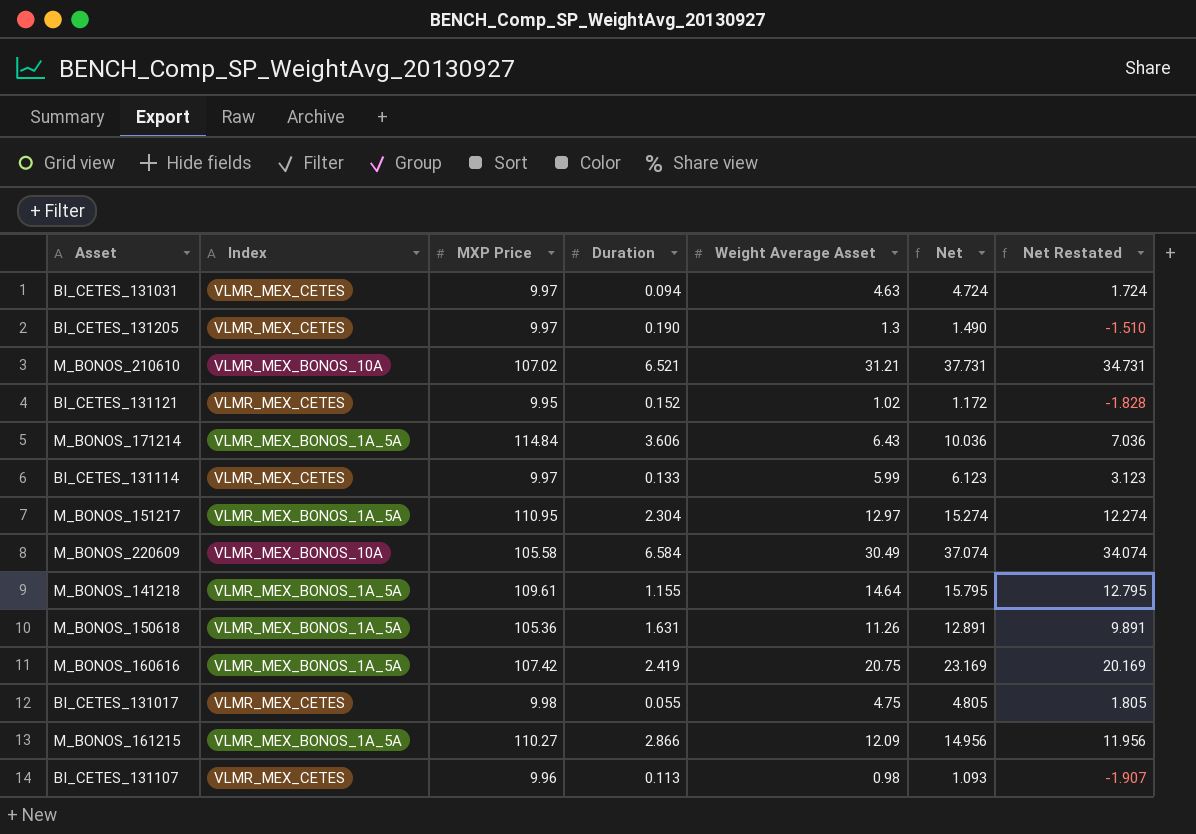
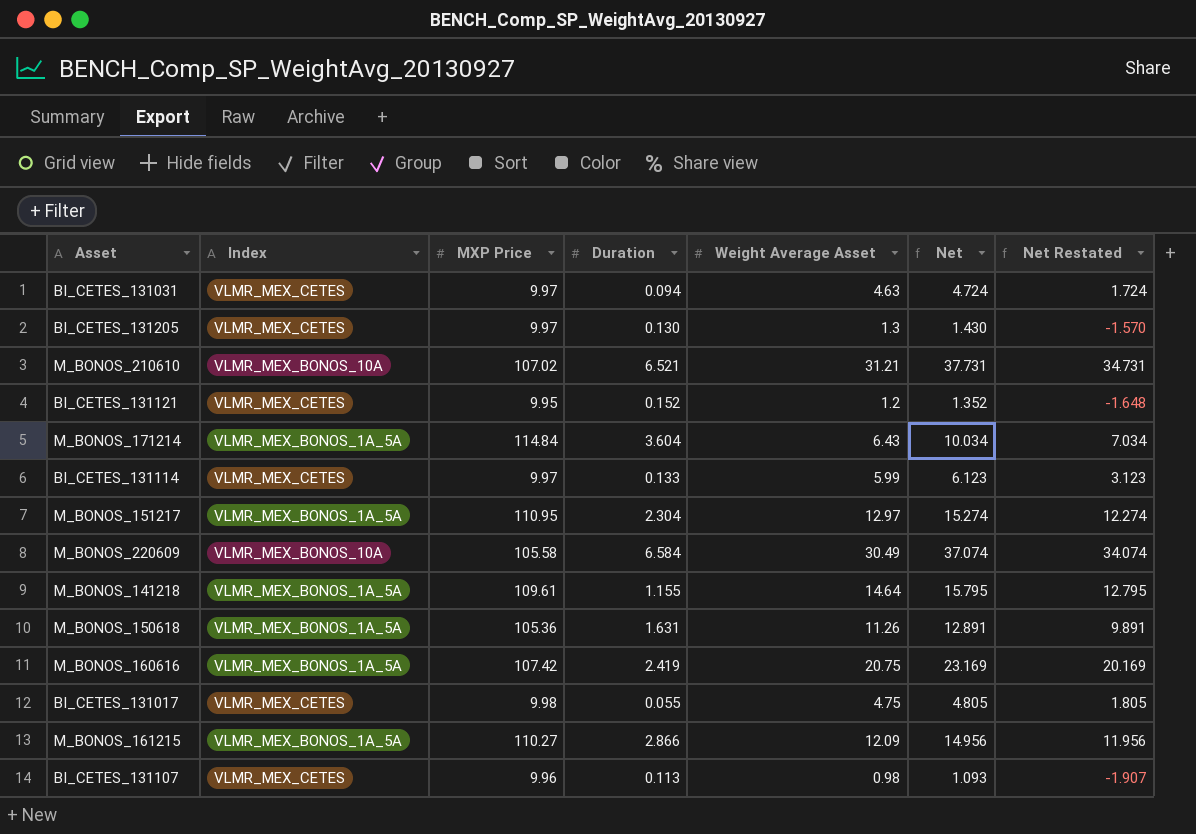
BI_CETES_131205 | Duration: 0.190 -> 0.130
BI_CETES_131205 | Net: 1.490 -> 1.430
BI_CETES_131205 | Net Restated: -1.510 -> -1.570
BI_CETES_131121 | Weight Average Asset: 1.02 -> 1.2
BI_CETES_131121 | Net: 1.172 -> 1.352
BI_CETES_131121 | Net Restated: -1.828 -> -1.648
M_BONOS_171214 | Duration: 3.606 -> 3.604
M_BONOS_171214 | Net: 10.036 -> 10.034
M_BONOS_171214 | Net Restated: 7.036 -> 7.034

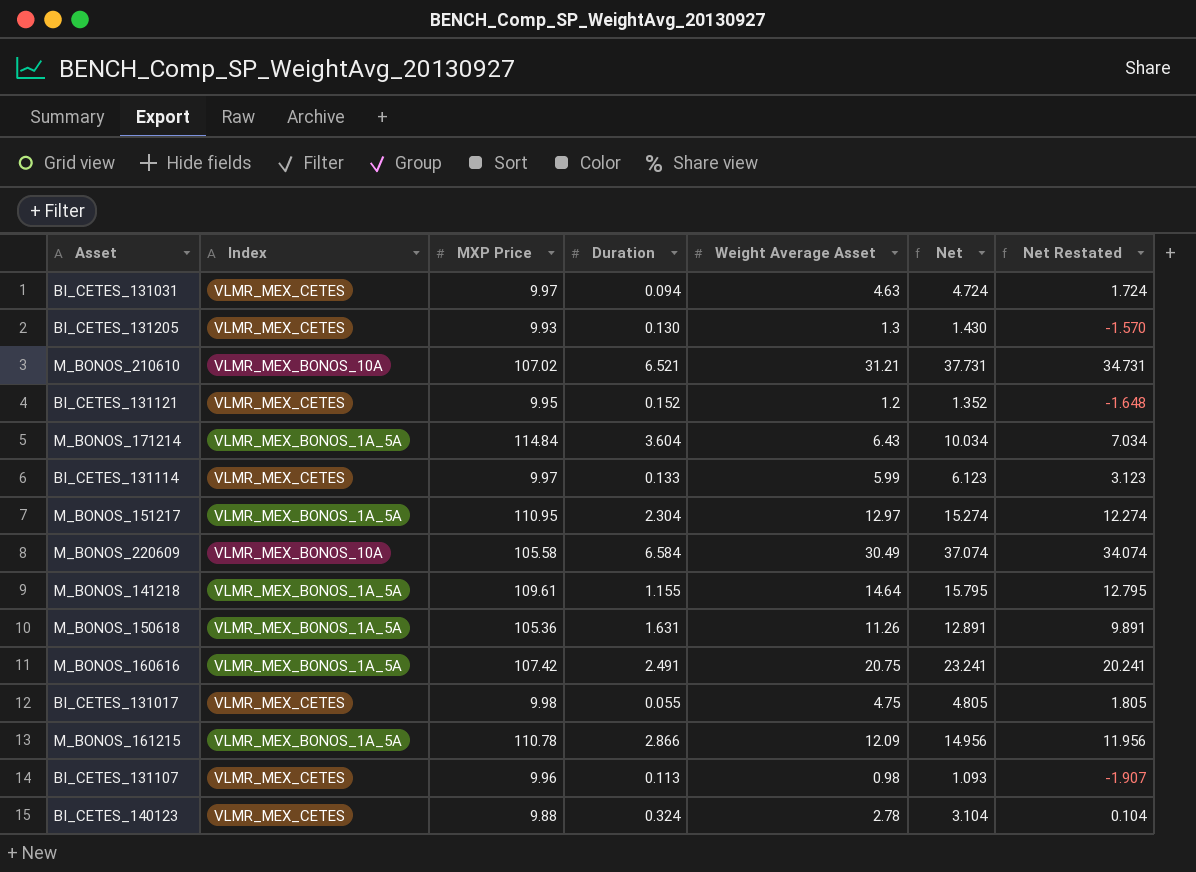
BI_CETES_131205 | MXP Price: 9.97 -> 9.93
M_BONOS_160616 | Duration: 2.419 -> 2.491
M_BONOS_160616 | Net: 23.169 -> 23.241
M_BONOS_160616 | Net Restated: 20.169 -> 20.241
M_BONOS_161215 | MXP Price: 110.27 -> 110.78
row BI_CETES_140123: none -> VLMR_MEX_CETES | 9.88 | 0.324 | 2.78 | 3.104 | 0.104

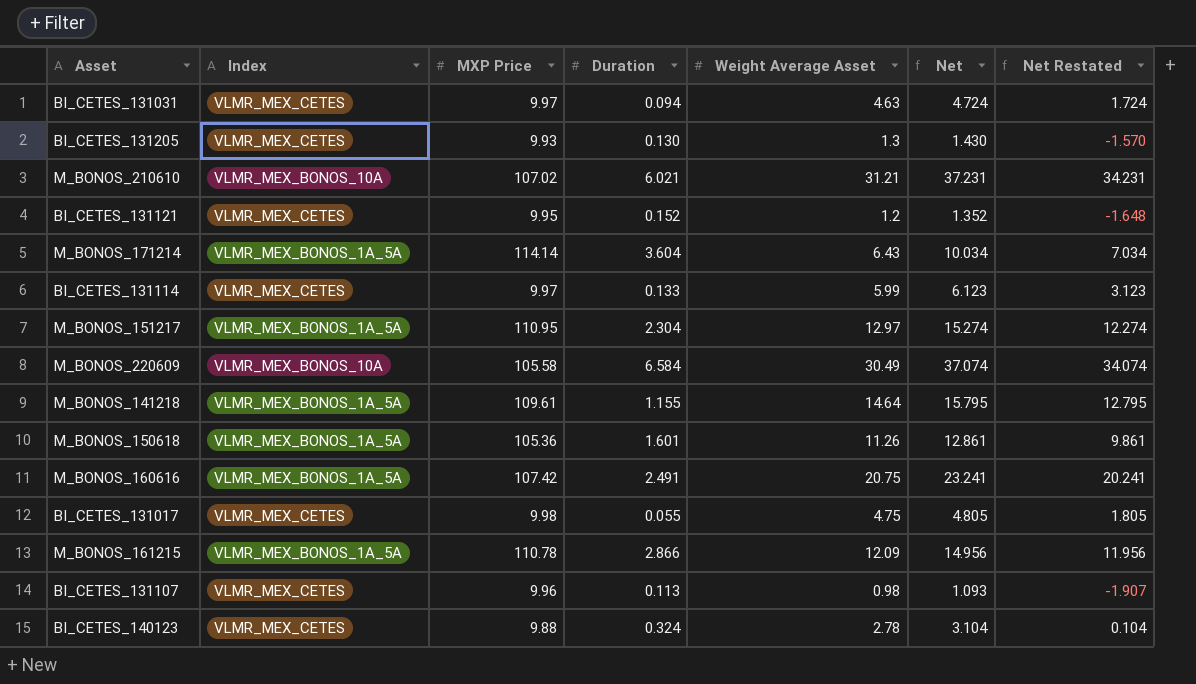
M_BONOS_210610 | Duration: 6.521 -> 6.021
M_BONOS_210610 | Net: 37.731 -> 37.231
M_BONOS_210610 | Net Restated: 34.731 -> 34.231
M_BONOS_171214 | MXP Price: 114.84 -> 114.14
M_BONOS_150618 | Duration: 1.631 -> 1.601
M_BONOS_150618 | Net: 12.891 -> 12.861
M_BONOS_150618 | Net Restated: 9.891 -> 9.861

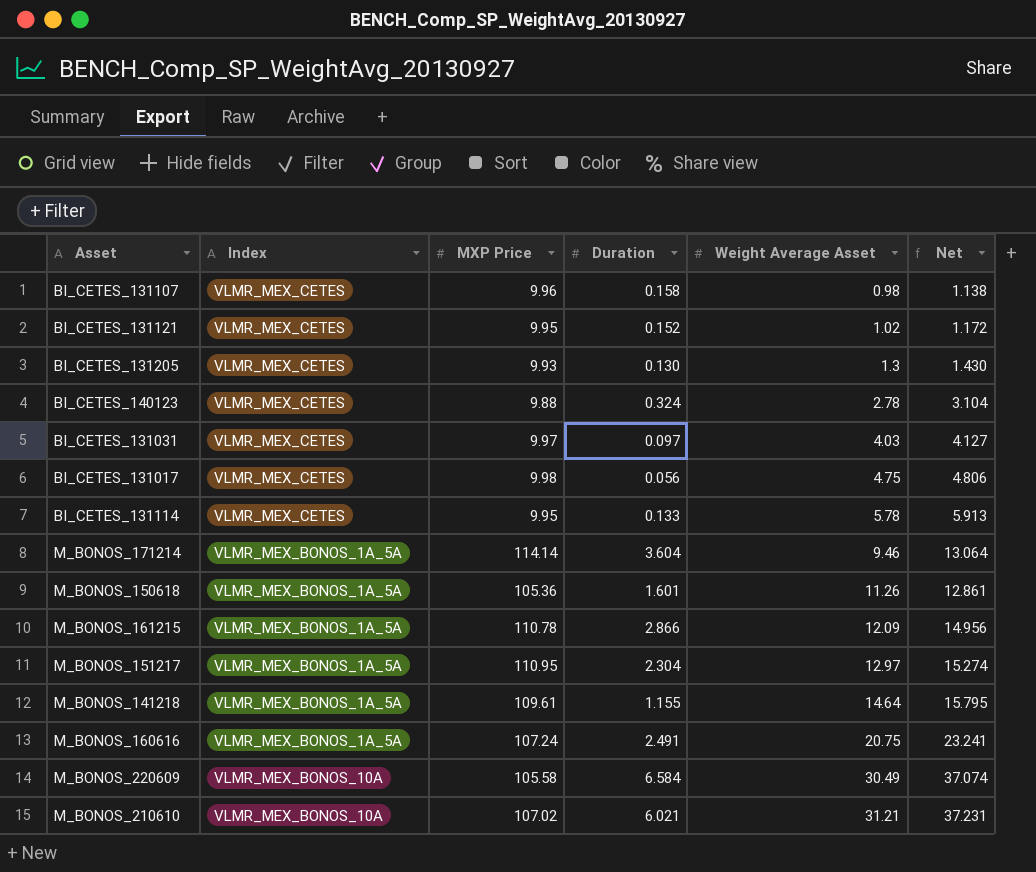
row order: none -> Weight Average Asset ascending
column Net Restated | formula: [Net] - 3 -> none
BI_CETES_131107 | Duration: 0.113 -> 0.158
BI_CETES_131107 | Net: 1.093 -> 1.138
BI_CETES_131121 | Weight Average Asset: 1.2 -> 1.02
BI_CETES_131121 | Net: 1.352 -> 1.172
BI_CETES_131031 | Duration: 0.094 -> 0.097
BI_CETES_131031 | Weight Average Asset: 4.63 -> 4.03
BI_CETES_131031 | Net: 4.724 -> 4.127
BI_CETES_131017 | Duration: 0.055 -> 0.056
BI_CETES_131017 | Net: 4.805 -> 4.806
BI_CETES_131114 | MXP Price: 9.97 -> 9.95
BI_CETES_131114 | Weight Average Asset: 5.99 -> 5.78
BI_CETES_131114 | Net: 6.123 -> 5.913
M_BONOS_171214 | Weight Average Asset: 6.43 -> 9.46
M_BONOS_171214 | Net: 10.034 -> 13.064
M_BONOS_160616 | MXP Price: 107.42 -> 107.24

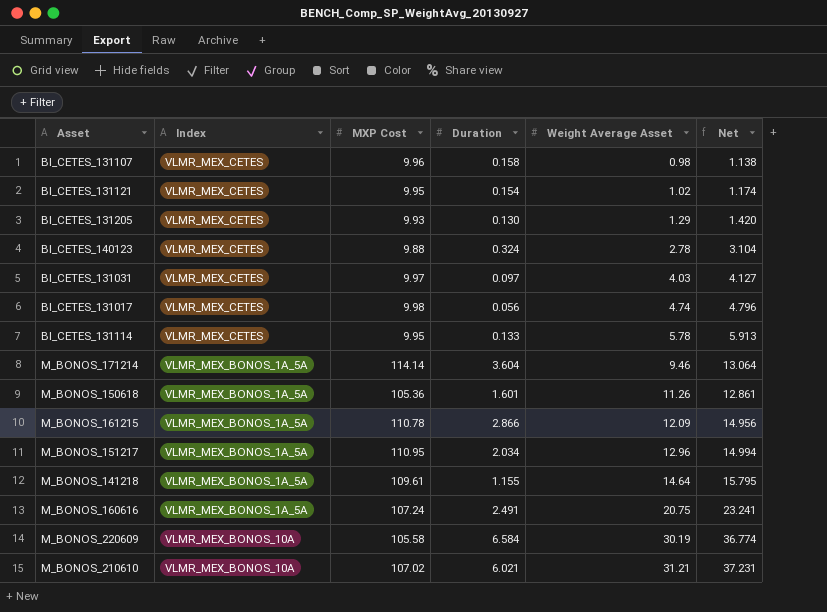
column name: MXP Price -> MXP Cost
BI_CETES_131121 | Duration: 0.152 -> 0.154
BI_CETES_131121 | Net: 1.172 -> 1.174
BI_CETES_131205 | Weight Average Asset: 1.3 -> 1.29
BI_CETES_131205 | Net: 1.430 -> 1.420
BI_CETES_131017 | Weight Average Asset: 4.75 -> 4.74
BI_CETES_131017 | Net: 4.806 -> 4.796
M_BONOS_151217 | Duration: 2.304 -> 2.034
M_BONOS_151217 | Weight Average Asset: 12.97 -> 12.96
M_BONOS_151217 | Net: 15.274 -> 14.994
M_BONOS_220609 | Weight Average Asset: 30.49 -> 30.19
M_BONOS_220609 | Net: 37.074 -> 36.774

